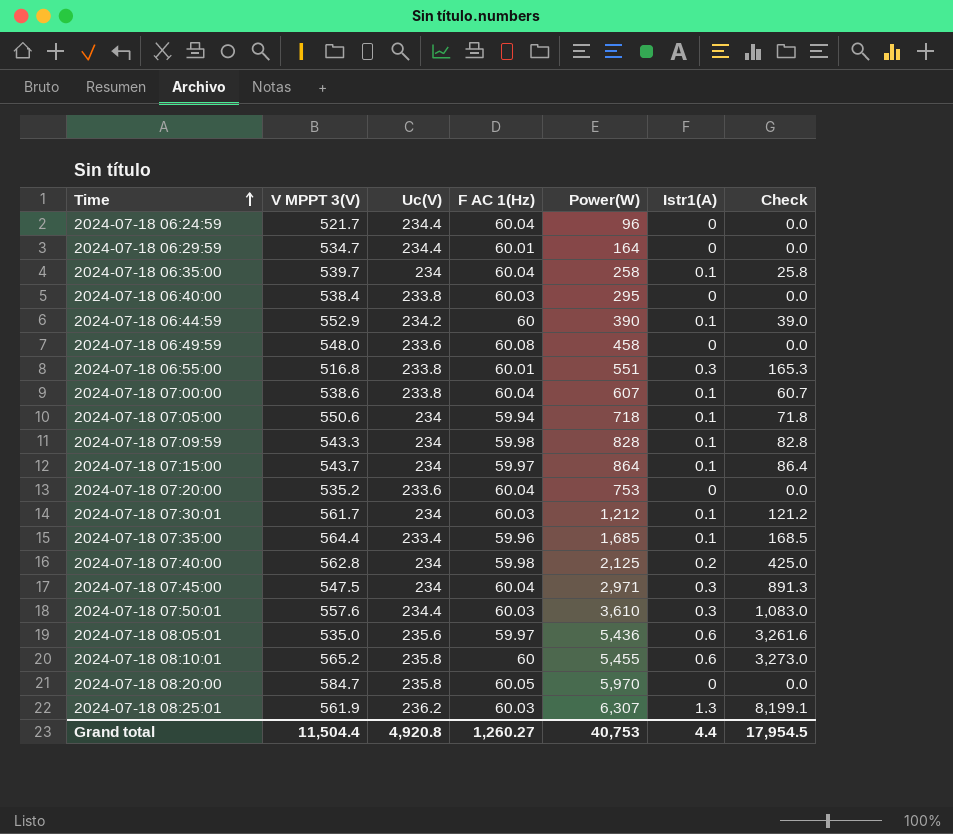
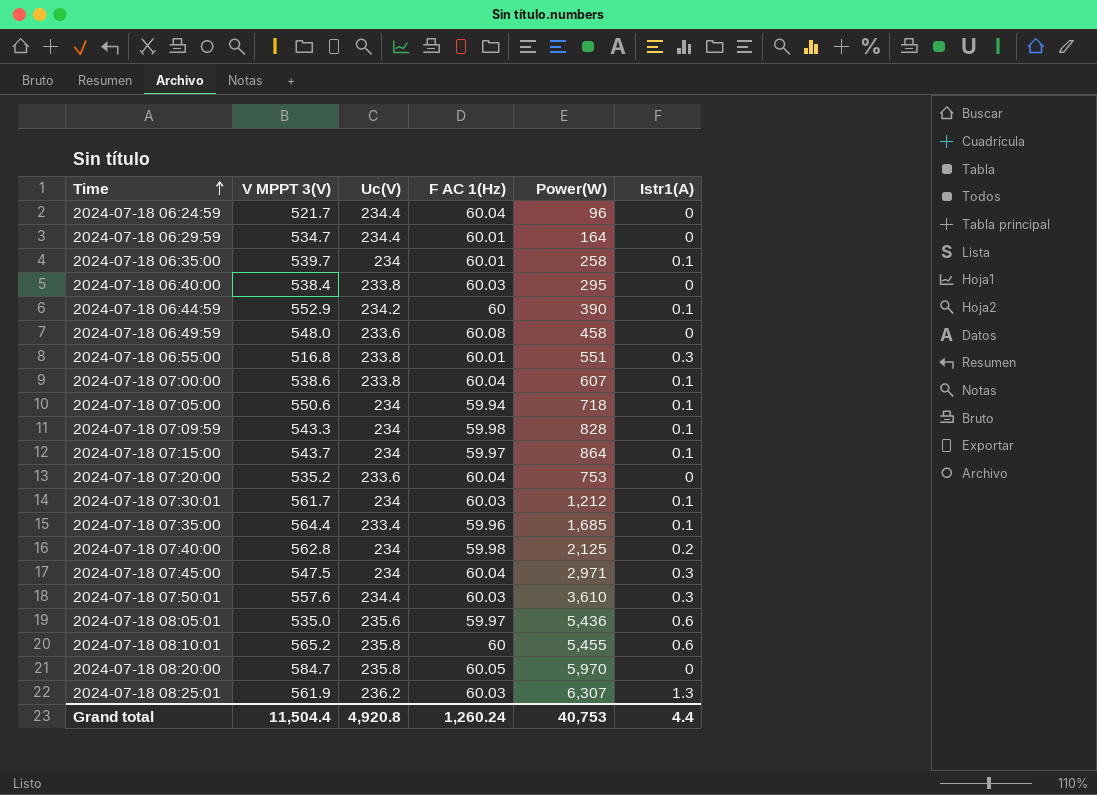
column Check | formula: [Power(W)] * [Istr1(A)] -> none
2024-07-18 06:35:00 | F AC 1(Hz): 60.04 -> 60.01
Grand total | F AC 1(Hz): 1,260.27 -> 1,260.24

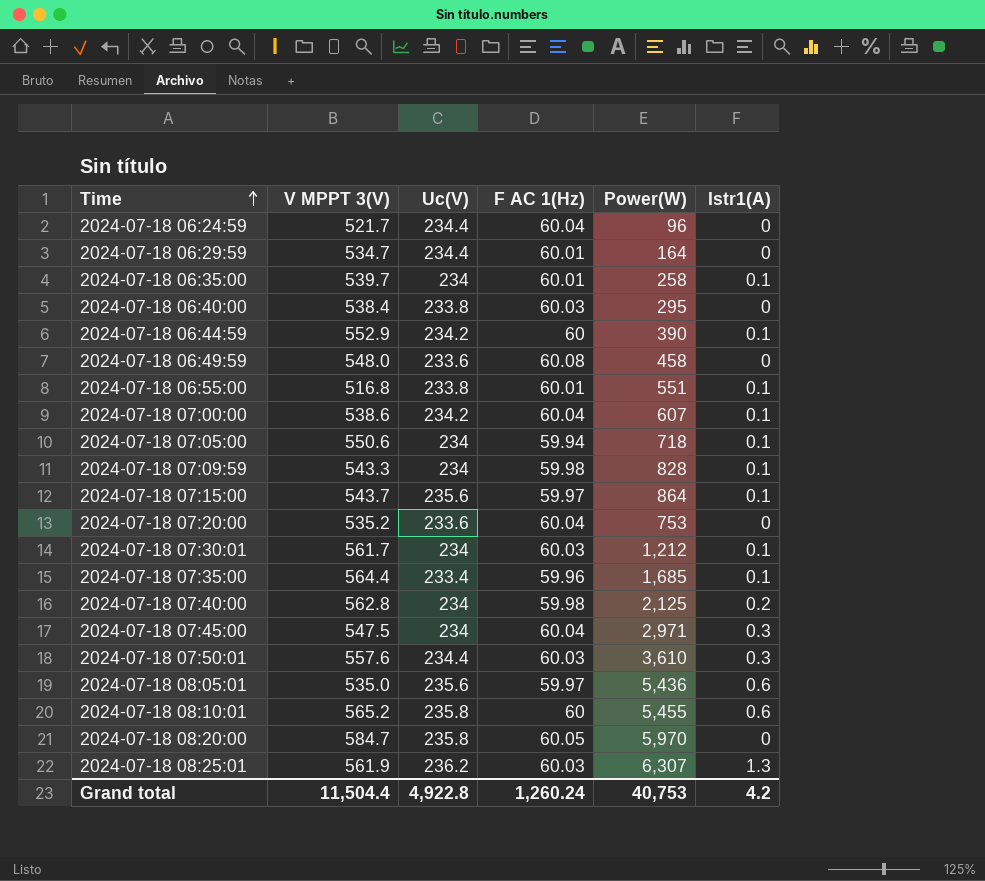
2024-07-18 06:55:00 | Istr1(A): 0.3 -> 0.1
2024-07-18 07:00:00 | Uc(V): 233.8 -> 234.2
2024-07-18 07:15:00 | Uc(V): 234 -> 235.6
Grand total | Uc(V): 4,920.8 -> 4,922.8
Grand total | Istr1(A): 4.4 -> 4.2

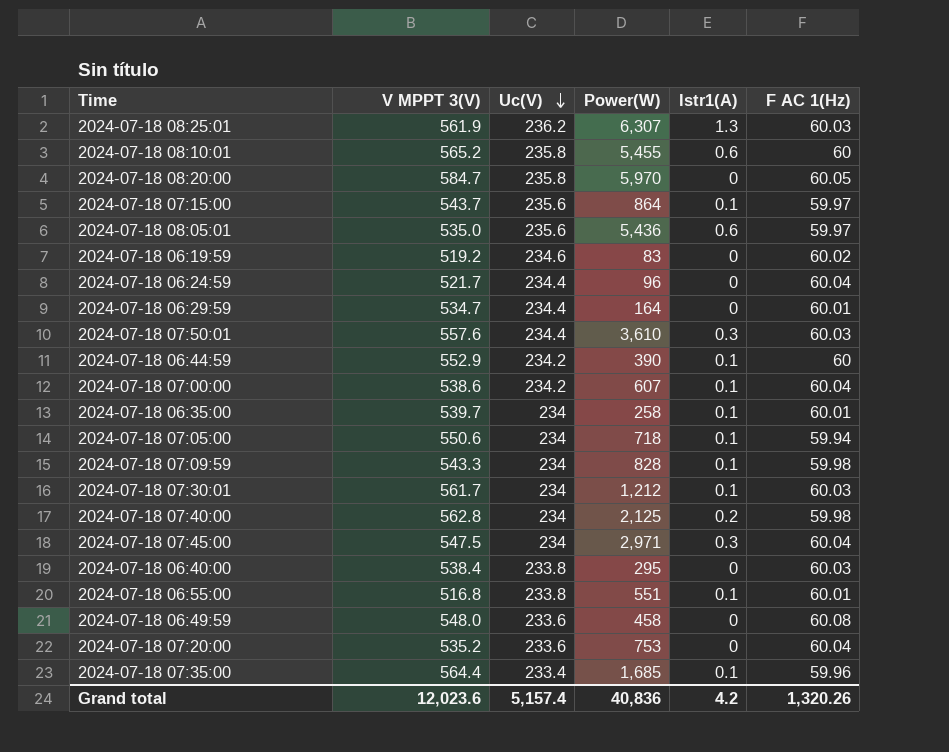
row order: Time ascending -> Uc(V) descending
column F AC 1(Hz) | position: 4 -> 6
row 2024-07-18 06:19:59: none -> 519.2 | 234.6 | 83 | 0 | 60.02
Grand total | V MPPT 3(V): 11,504.4 -> 12,023.6
Grand total | Uc(V): 4,922.8 -> 5,157.4
Grand total | Power(W): 40,753 -> 40,836
Grand total | F AC 1(Hz): 1,260.24 -> 1,320.26

